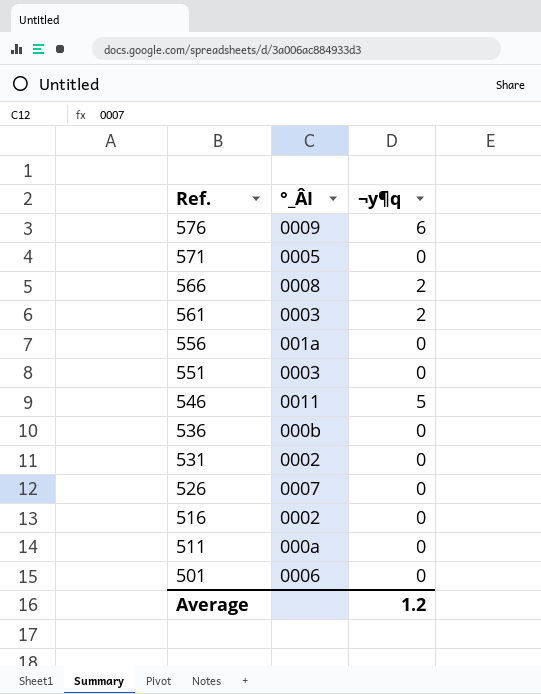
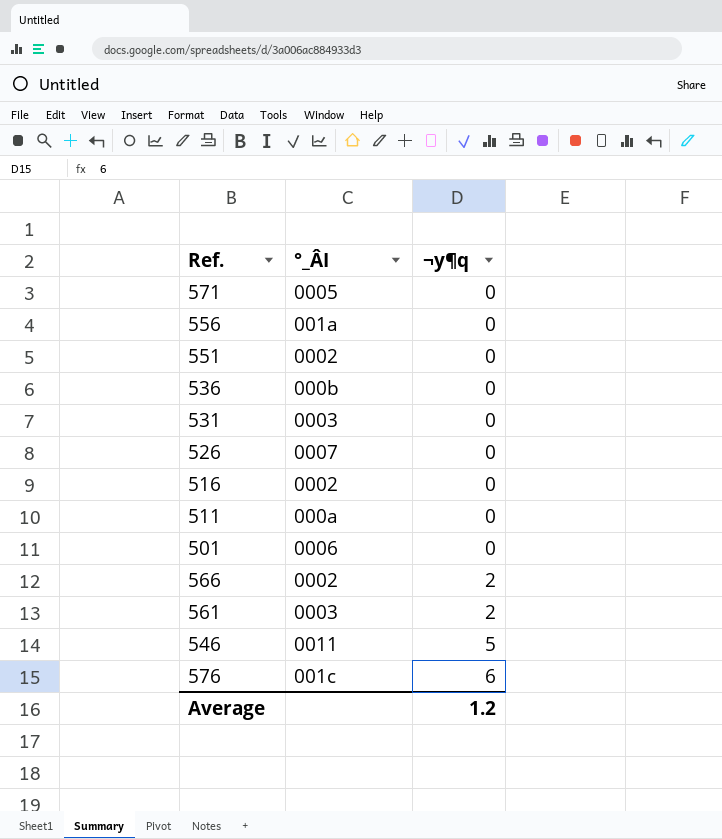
row order: Ref. descending -> ¬y¶q ascending
551 | °_ÂI: 0003 -> 0002
531 | °_ÂI: 0002 -> 0003
566 | °_ÂI: 0008 -> 0002
576 | °_ÂI: 0009 -> 001c

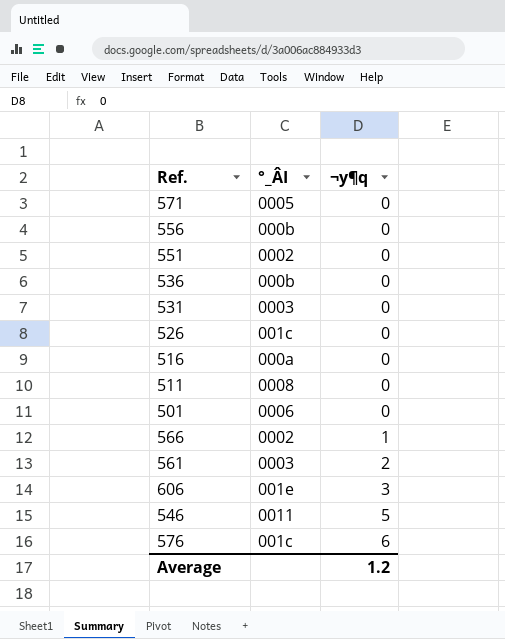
556 | °_ÂI: 001a -> 000b
526 | °_ÂI: 0007 -> 001c
516 | °_ÂI: 0002 -> 000a
511 | °_ÂI: 000a -> 0008
566 | ¬y¶q: 2 -> 1
row 606: none -> 001e | 3

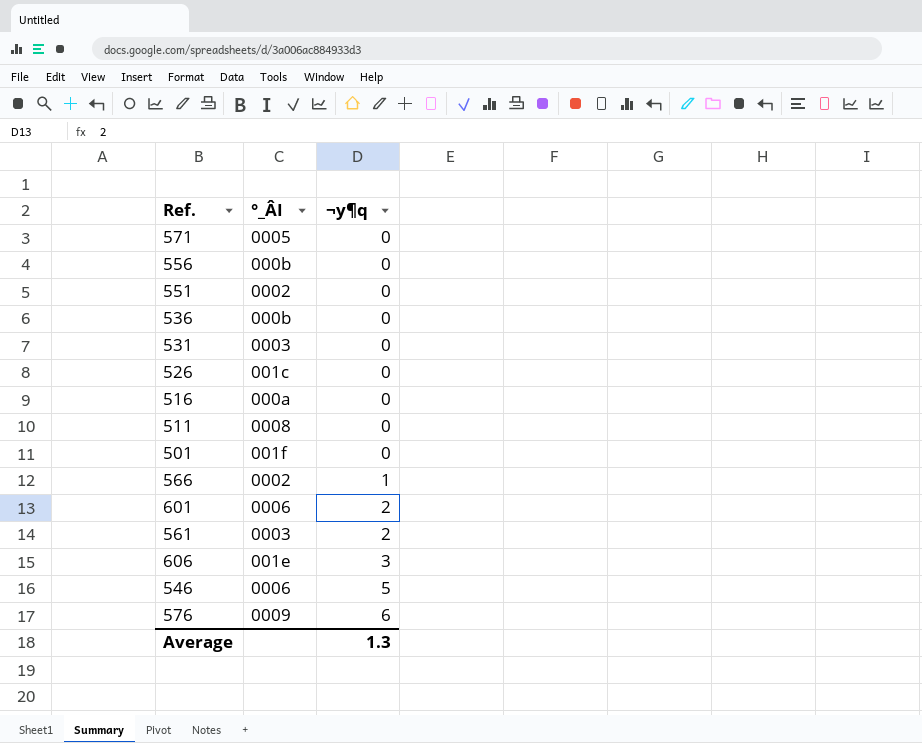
501 | °_ÂI: 0006 -> 001f
row 601: none -> 0006 | 2
546 | °_ÂI: 0011 -> 0006
576 | °_ÂI: 001c -> 0009
Average | ¬y¶q: 1.2 -> 1.3

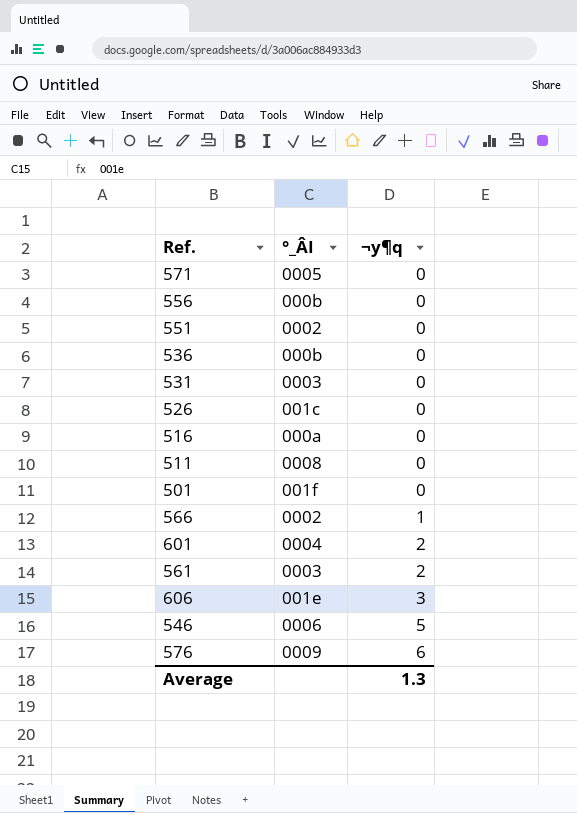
601 | °_ÂI: 0006 -> 0004

